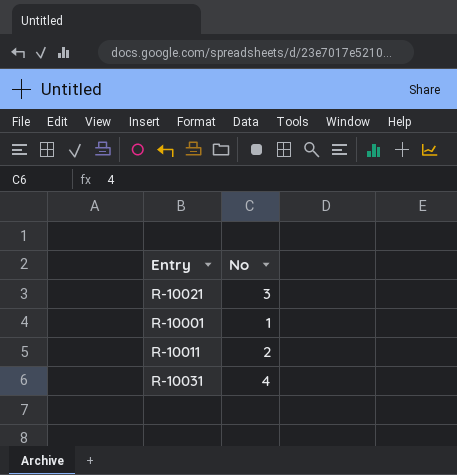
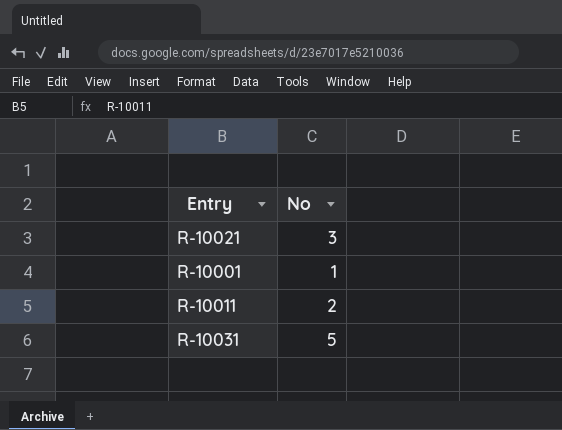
R-10031 | No: 4 -> 5

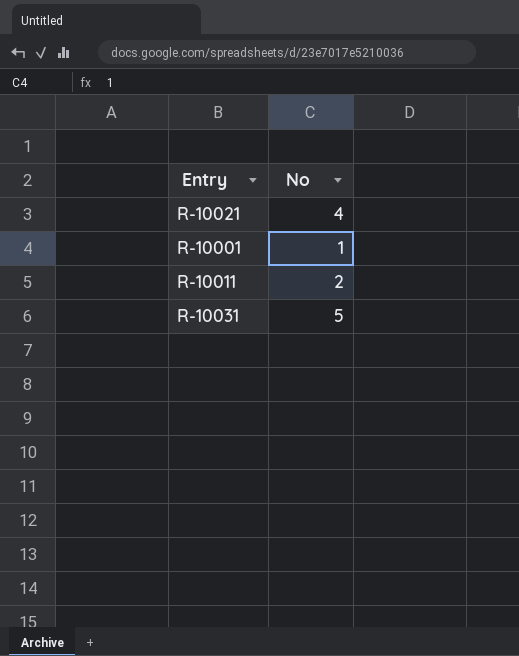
R-10021 | No: 3 -> 4

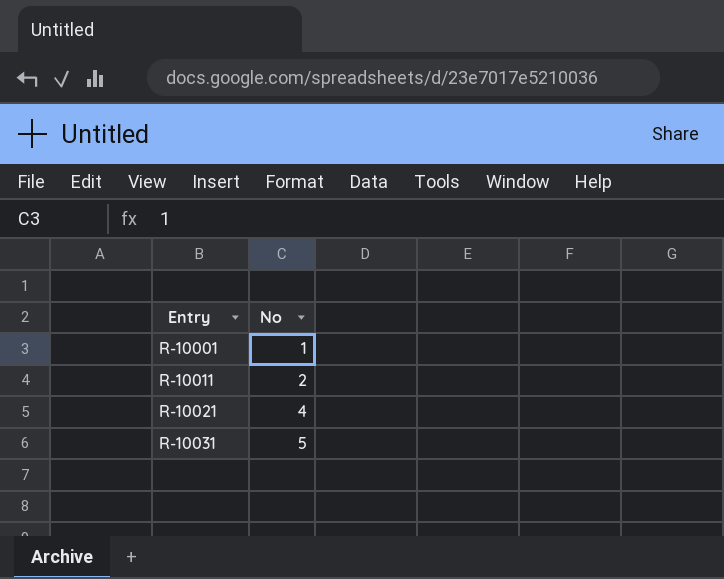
row order: none -> Entry ascending

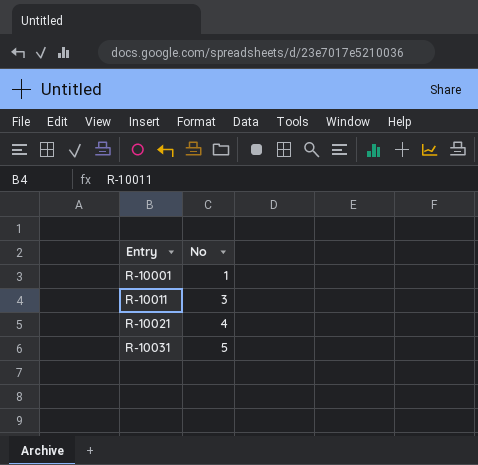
R-10011 | No: 2 -> 3

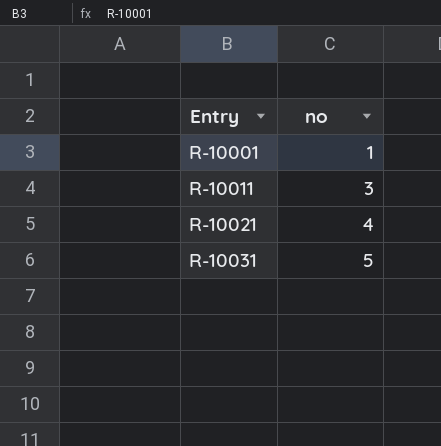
column name: No -> no

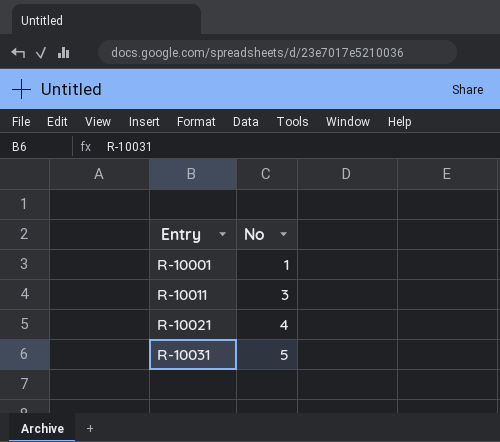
column name: no -> No

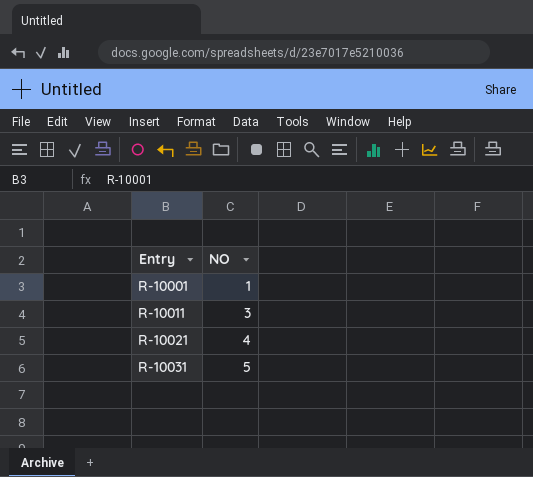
column name: No -> NO

